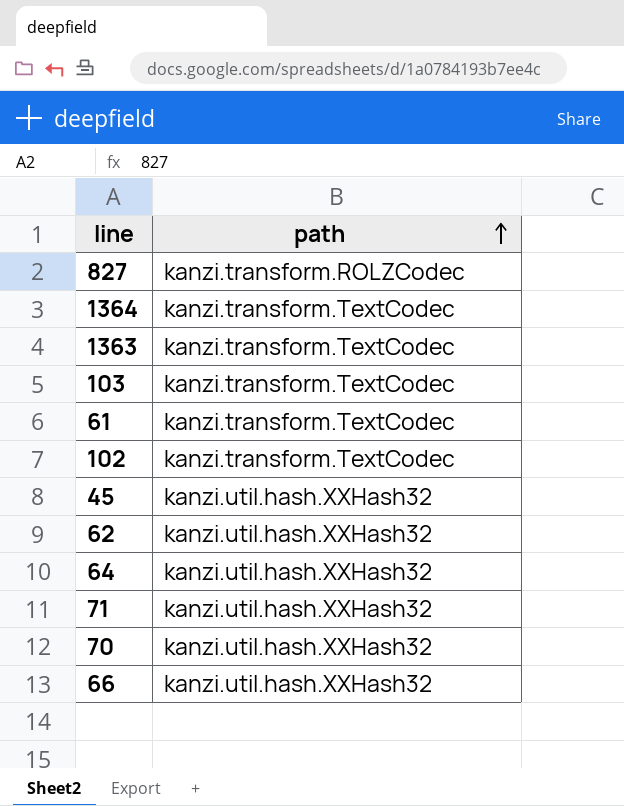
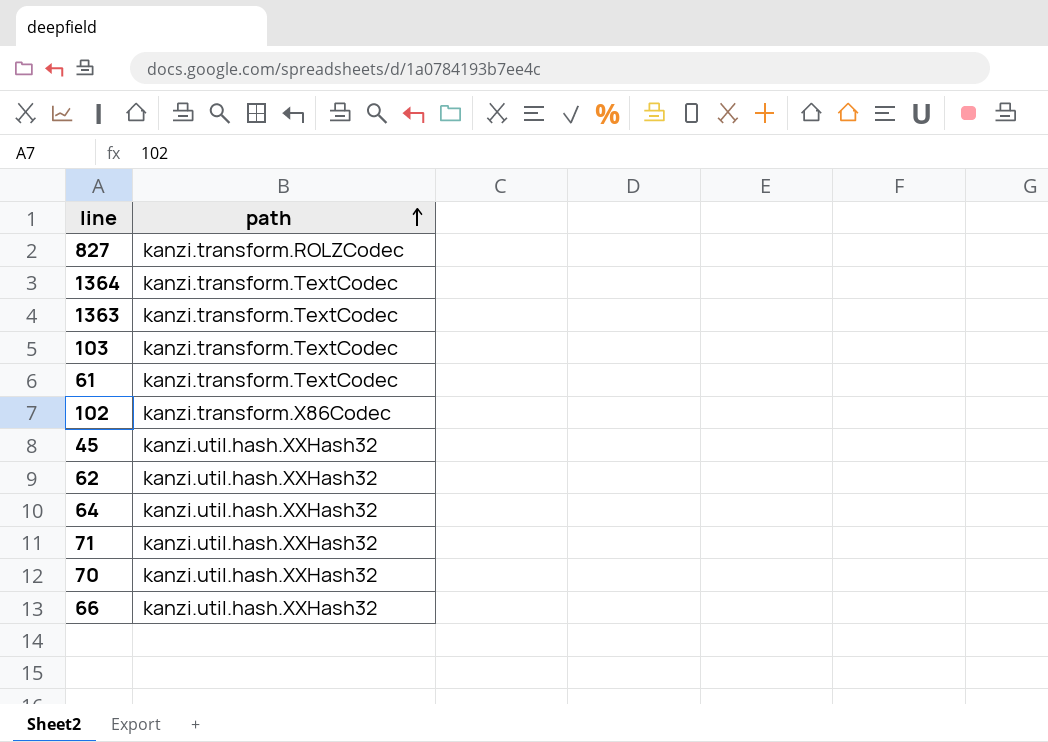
102 | path: kanzi.transform.TextCodec -> kanzi.transform.X86Codec

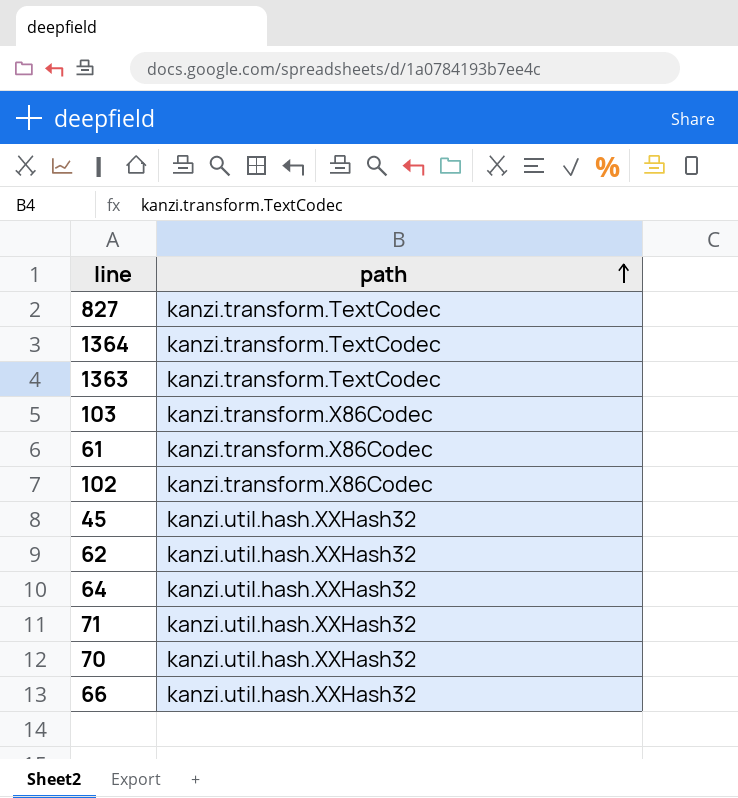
827 | path: kanzi.transform.ROLZCodec -> kanzi.transform.TextCodec
103 | path: kanzi.transform.TextCodec -> kanzi.transform.X86Codec
61 | path: kanzi.transform.TextCodec -> kanzi.transform.X86Codec

